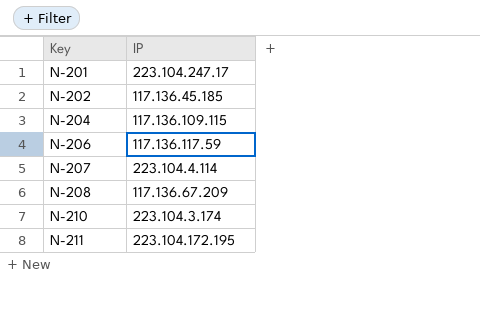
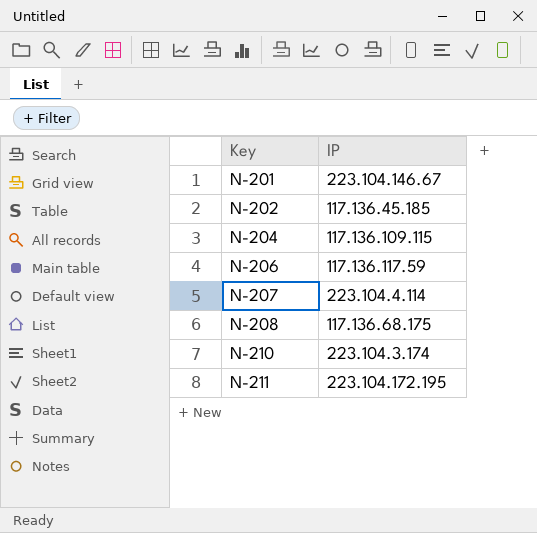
N-201 | IP: 223.104.247.17 -> 223.104.146.67
N-208 | IP: 117.136.67.209 -> 117.136.68.175

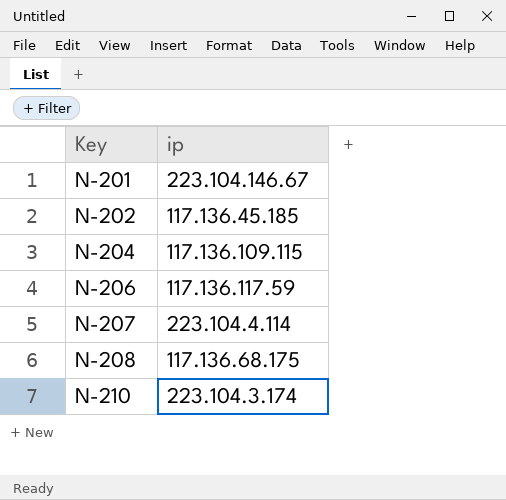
column name: IP -> ip
row N-211: 223.104.172.195 -> none

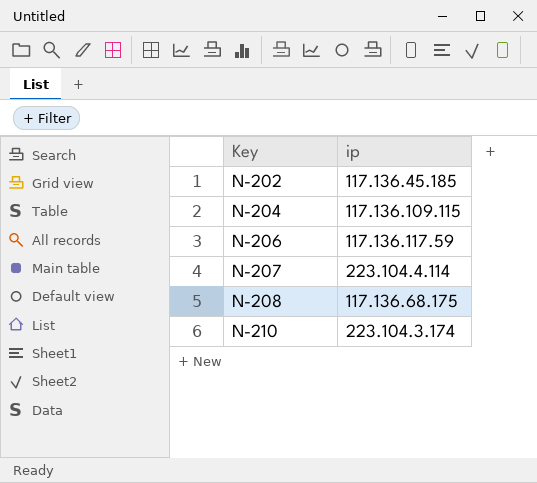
row N-201: 223.104.146.67 -> none

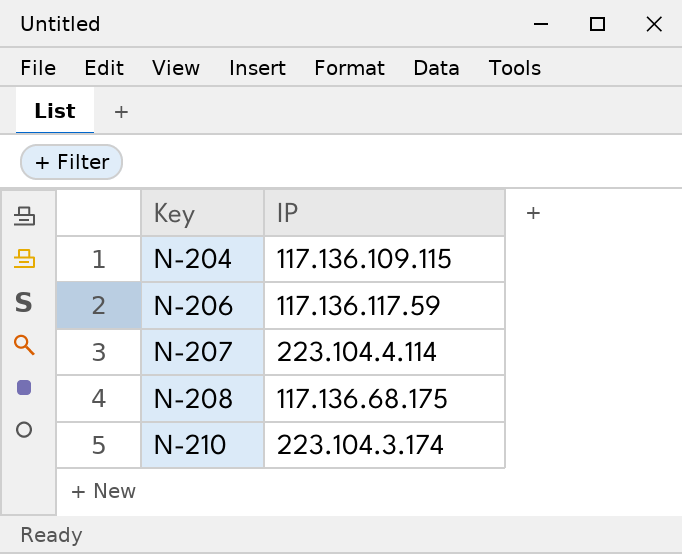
column name: ip -> IP
row N-202: 117.136.45.185 -> none

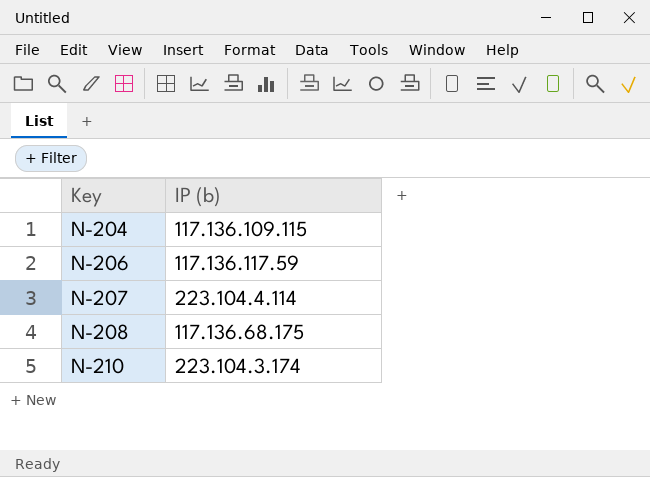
column name: IP -> IP (b)

